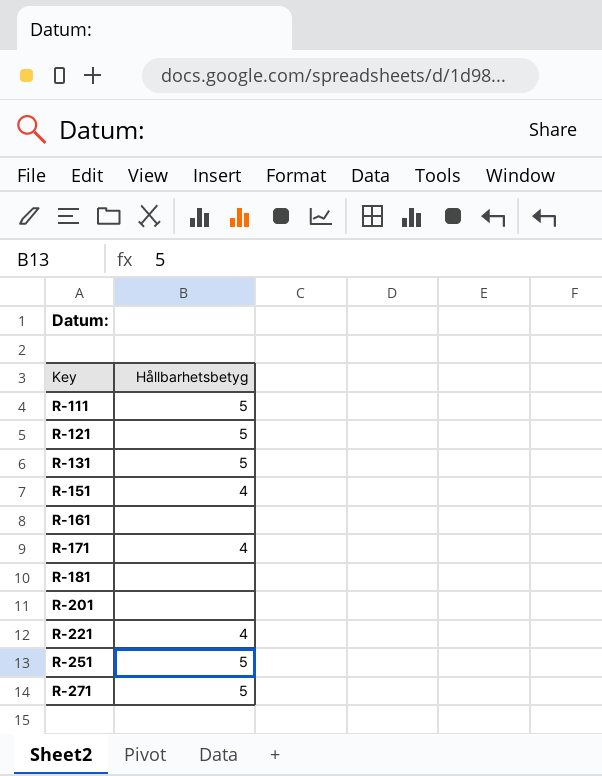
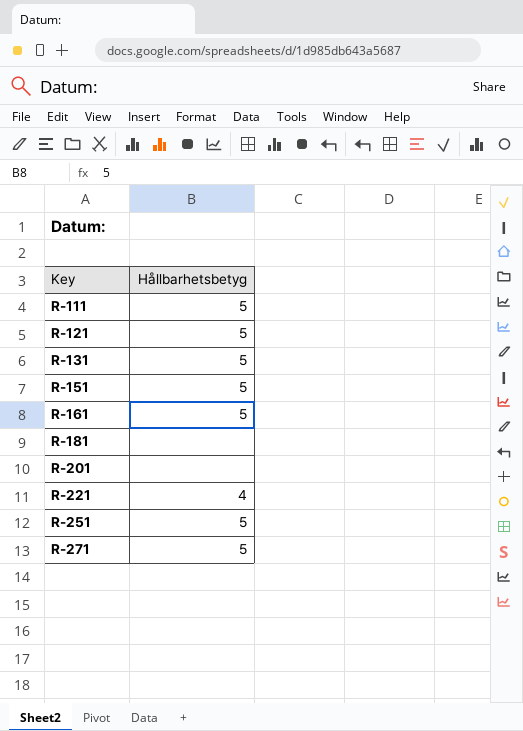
row R-171: 4 -> none
R-151 | Hållbarhetsbetyg: 4 -> 5
R-161 | Hållbarhetsbetyg: none -> 5

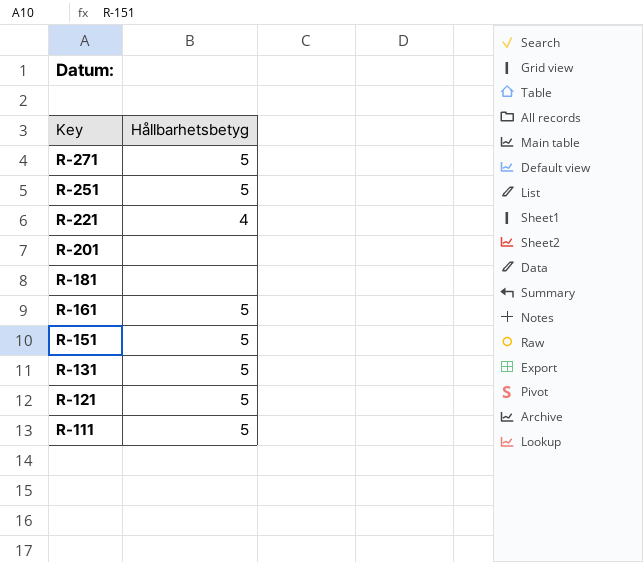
row order: Key ascending -> Key descending

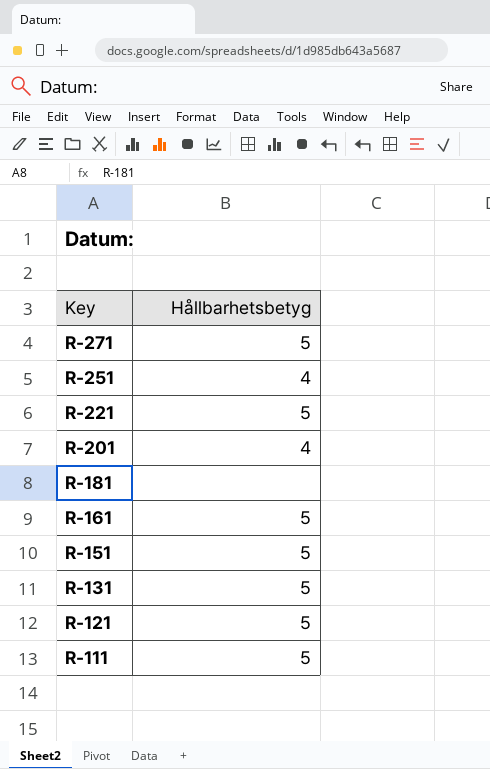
R-251 | Hållbarhetsbetyg: 5 -> 4
R-221 | Hållbarhetsbetyg: 4 -> 5
R-201 | Hållbarhetsbetyg: none -> 4

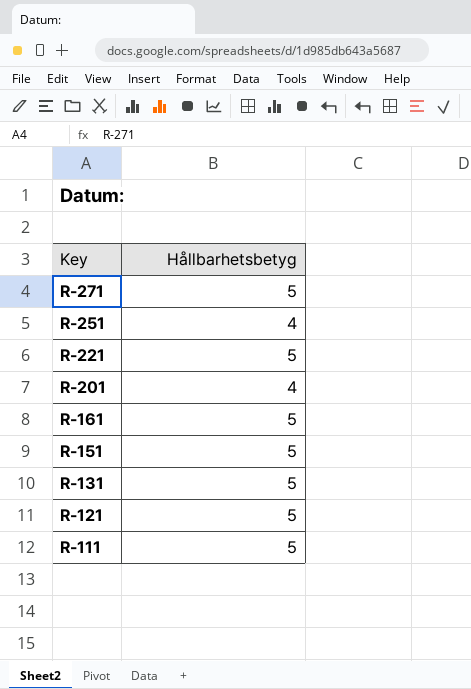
row R-181: none -> none

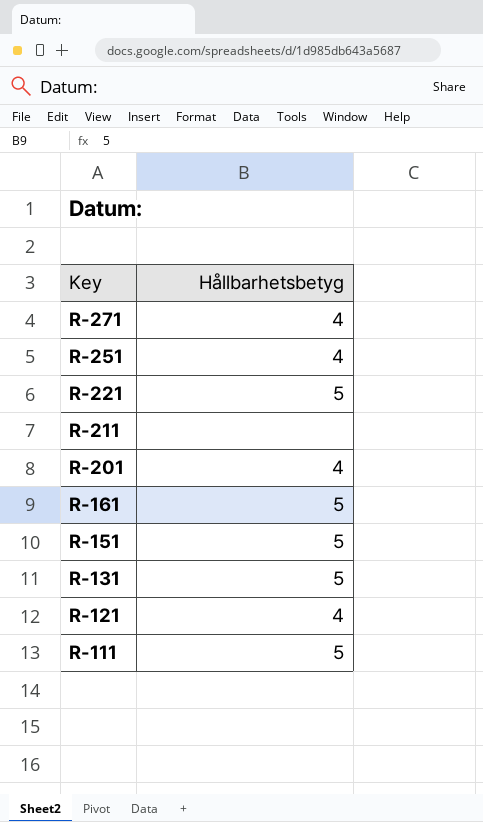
R-271 | Hållbarhetsbetyg: 5 -> 4
row R-211: none -> none
R-121 | Hållbarhetsbetyg: 5 -> 4

